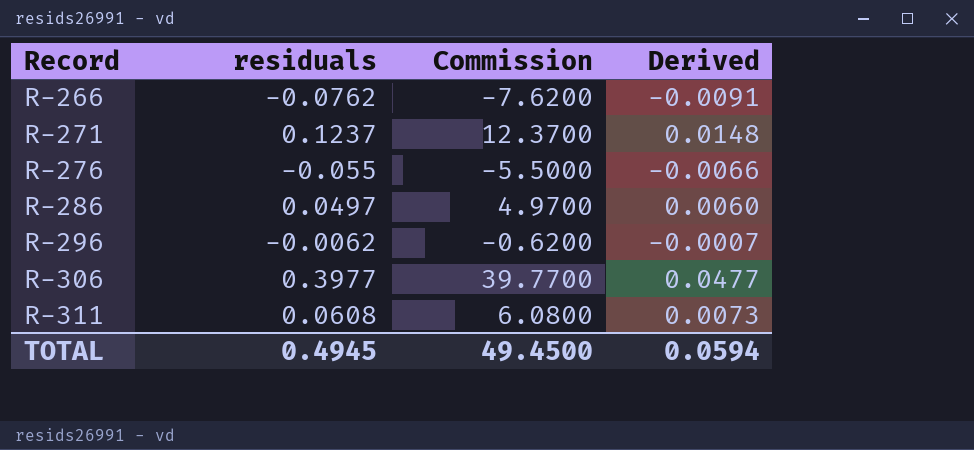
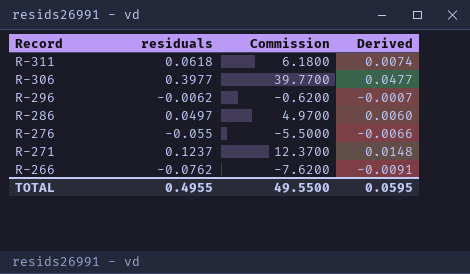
row order: Record ascending -> Record descending
R-311 | residuals: 0.0608 -> 0.0618
R-311 | Commission: 6.0800 -> 6.1800
R-311 | Derived: 0.0073 -> 0.0074
TOTAL | residuals: 0.4945 -> 0.4955
TOTAL | Commission: 49.4500 -> 49.5500
TOTAL | Derived: 0.0594 -> 0.0595

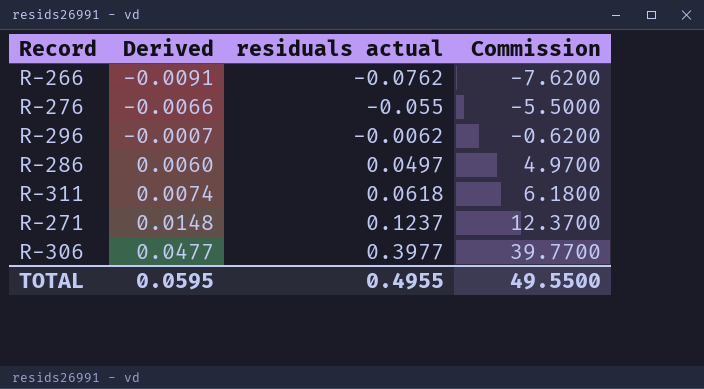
row order: Record descending -> Derived ascending
column Derived | position: 4 -> 2
column name: residuals -> residuals actual

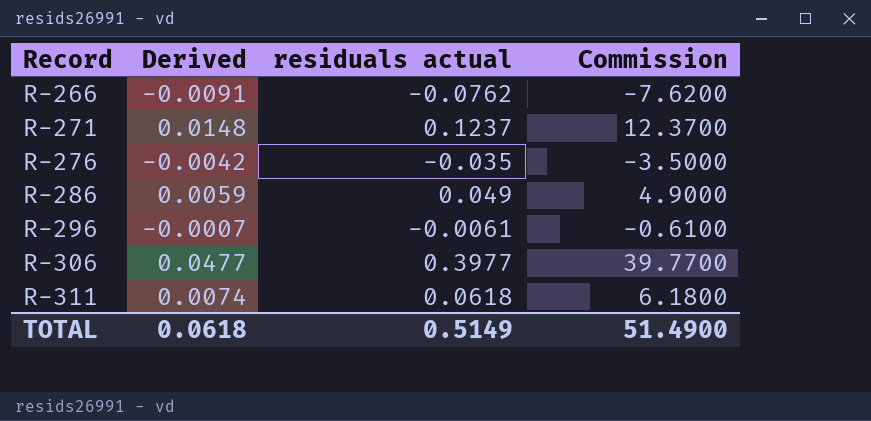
row order: Derived ascending -> Record ascending
R-276 | Derived: -0.0066 -> -0.0042
R-276 | residuals actual: -0.055 -> -0.035
R-276 | Commission: -5.5000 -> -3.5000
R-286 | Derived: 0.0060 -> 0.0059
R-286 | residuals actual: 0.0497 -> 0.049
R-286 | Commission: 4.9700 -> 4.9000
R-296 | residuals actual: -0.0062 -> -0.0061
R-296 | Commission: -0.6200 -> -0.6100
TOTAL | Derived: 0.0595 -> 0.0618
TOTAL | residuals actual: 0.4955 -> 0.5149
TOTAL | Commission: 49.5500 -> 51.4900

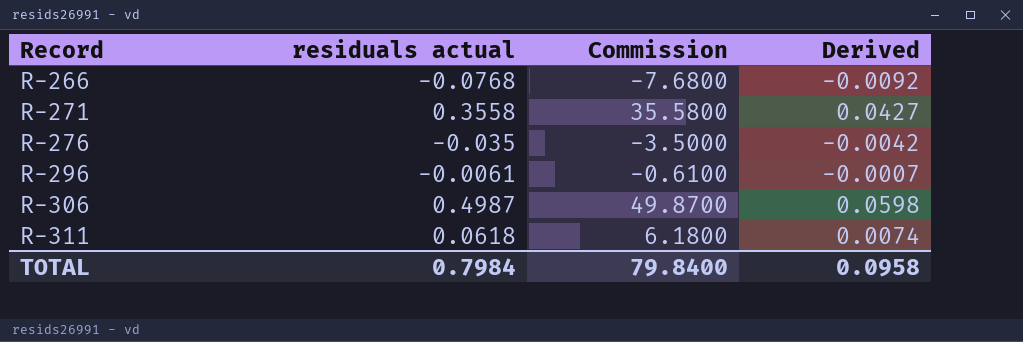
column Derived | position: 2 -> 4
row R-286: 0.0059 | 0.049 | 4.9000 -> none
R-266 | residuals actual: -0.0762 -> -0.0768
R-266 | Commission: -7.6200 -> -7.6800
R-266 | Derived: -0.0091 -> -0.0092
R-271 | residuals actual: 0.1237 -> 0.3558
R-271 | Commission: 12.3700 -> 35.5800
R-271 | Derived: 0.0148 -> 0.0427
R-306 | residuals actual: 0.3977 -> 0.4987
R-306 | Commission: 39.7700 -> 49.8700
R-306 | Derived: 0.0477 -> 0.0598
TOTAL | residuals actual: 0.5149 -> 0.7984
TOTAL | Commission: 51.4900 -> 79.8400
TOTAL | Derived: 0.0618 -> 0.0958

